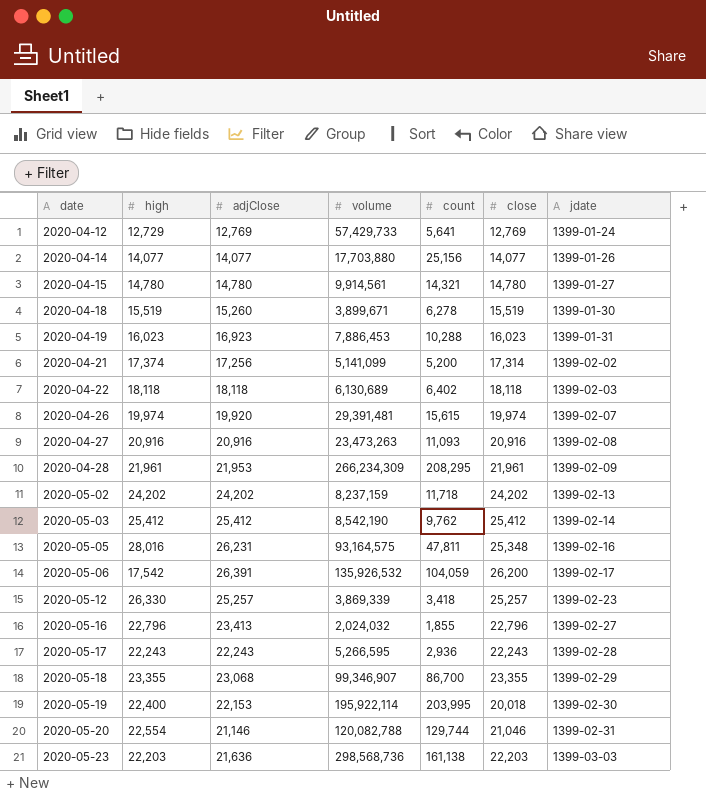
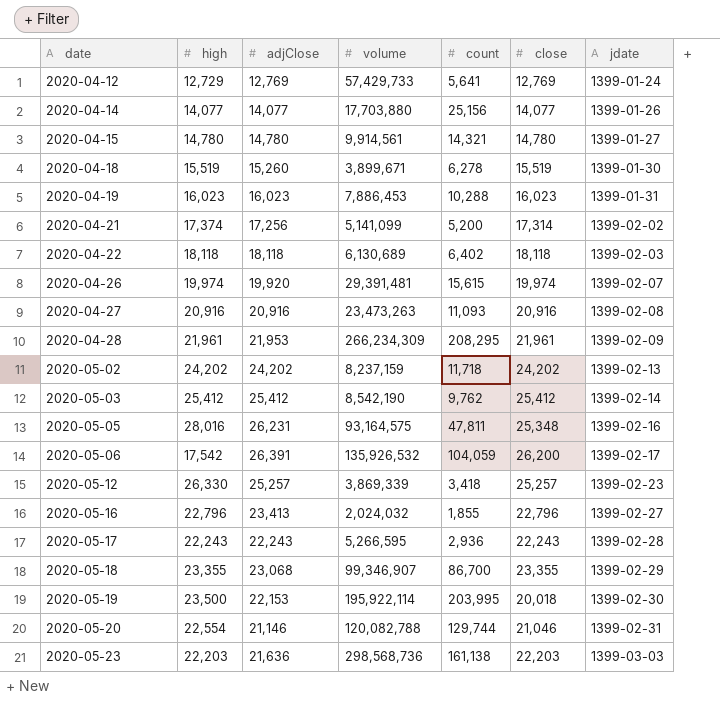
2020-04-19 | adjClose: 16,923 -> 16,023
2020-05-19 | high: 22,400 -> 23,500

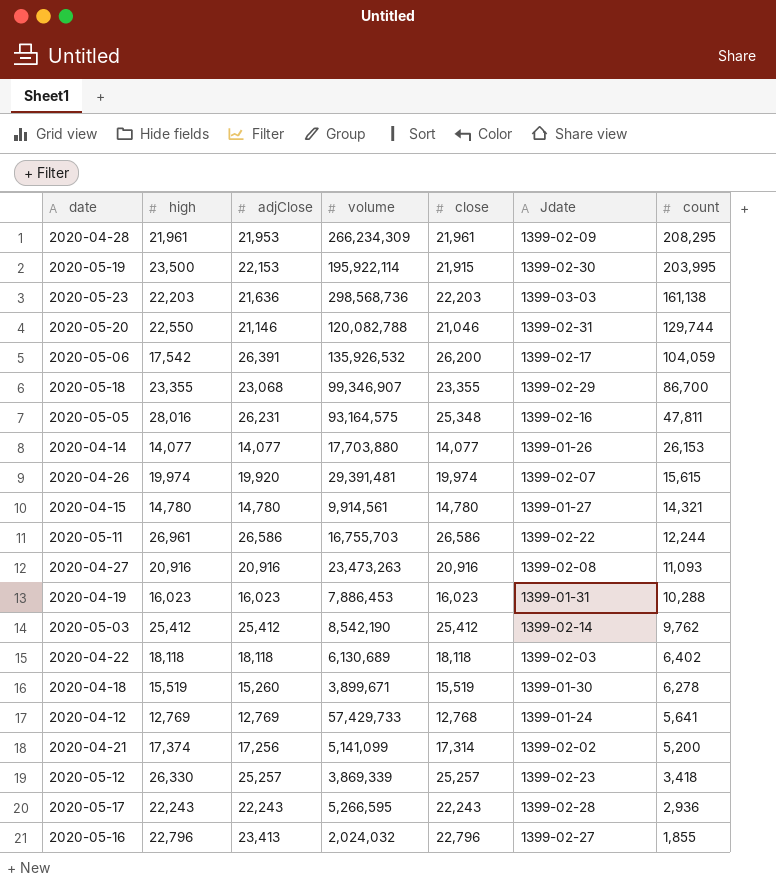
row order: date ascending -> count descending
column name: jdate -> Jdate
column count | position: 5 -> 7
row 2020-05-02: 24,202 | 24,202 | 8,237,159 | 11,718 | 24,202 | 1399-02-13 -> none
2020-05-19 | close: 20,018 -> 21,915
2020-05-20 | high: 22,554 -> 22,550
2020-04-14 | count: 25,156 -> 26,153
row 2020-05-11: none -> 26,961 | 26,586 | 16,755,703 | 26,586 | 1399-02-22 | 12,244
2020-04-12 | high: 12,729 -> 12,769
2020-04-12 | close: 12,769 -> 12,768

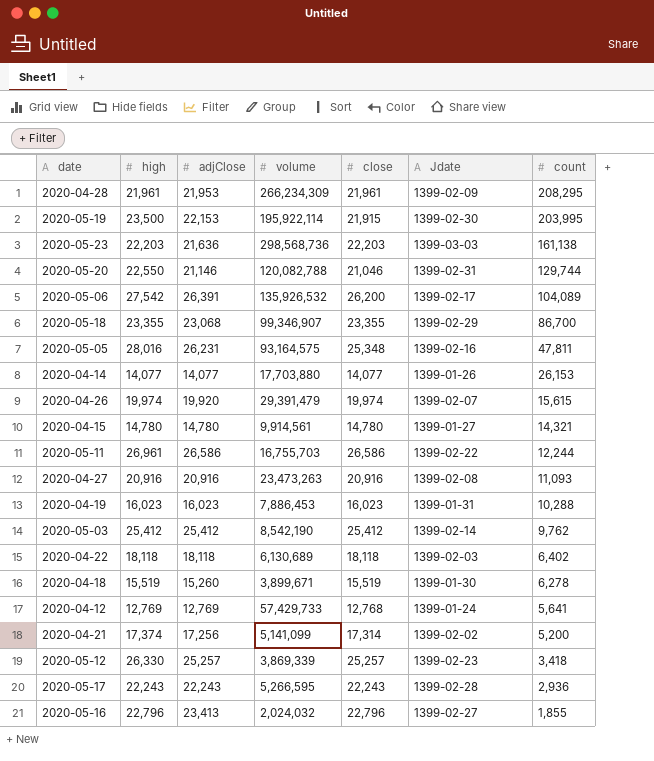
2020-05-06 | high: 17,542 -> 27,542
2020-05-06 | count: 104,059 -> 104,089
2020-04-26 | volume: 29,391,481 -> 29,391,479

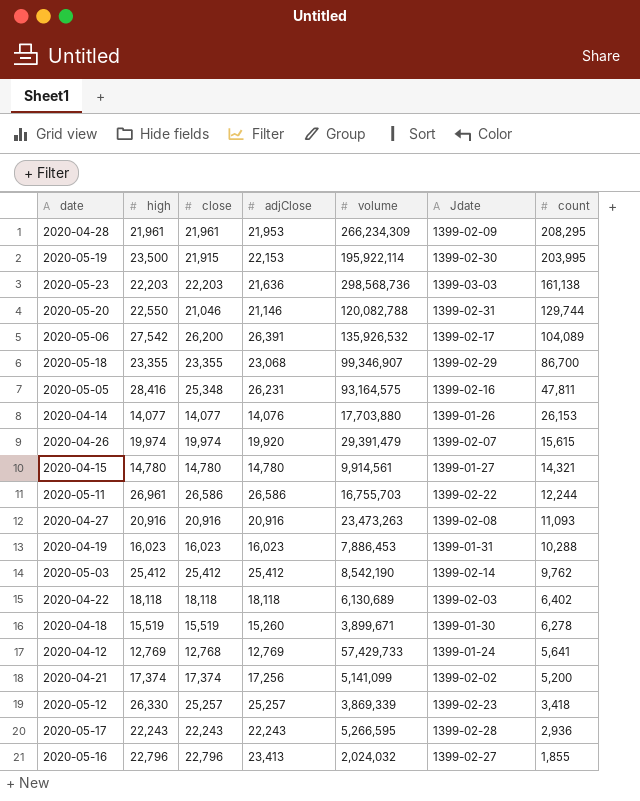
column close | position: 5 -> 3
2020-05-05 | high: 28,016 -> 28,416
2020-04-14 | adjClose: 14,077 -> 14,076
2020-04-21 | close: 17,314 -> 17,374

